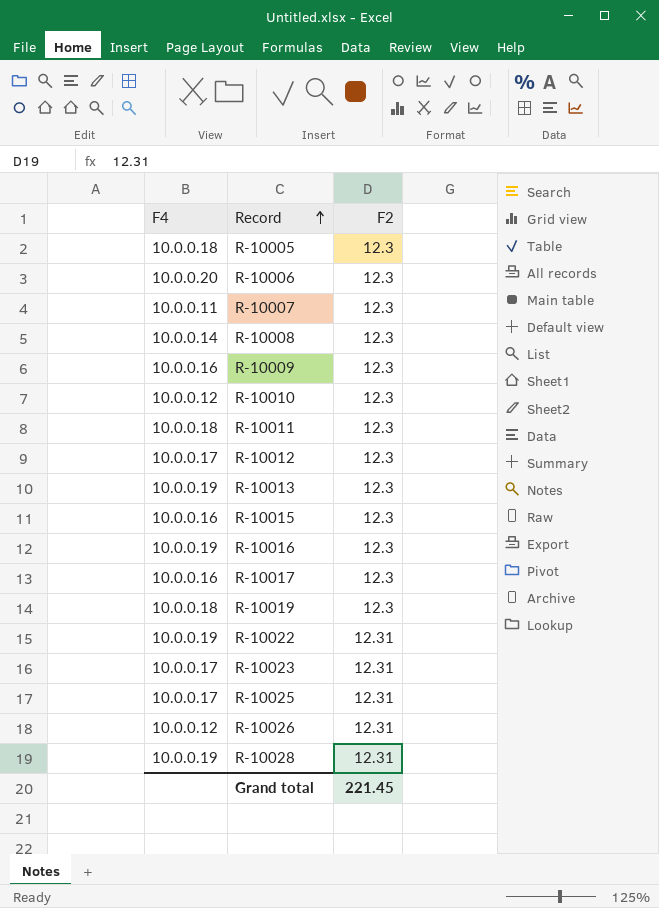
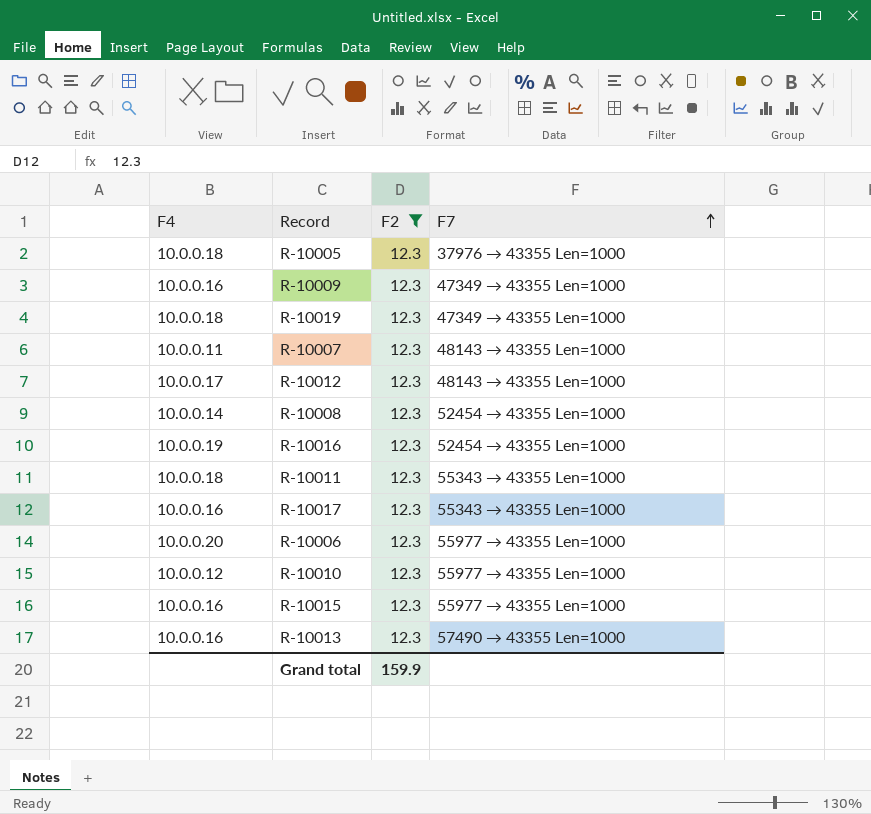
filter: none -> F2 = 12.3
row order: Record ascending -> F7 ascending
column F7 | position: none -> 4
R-10013 | F4: 10.0.0.19 -> 10.0.0.16
Grand total | F2: 221.45 -> 159.9

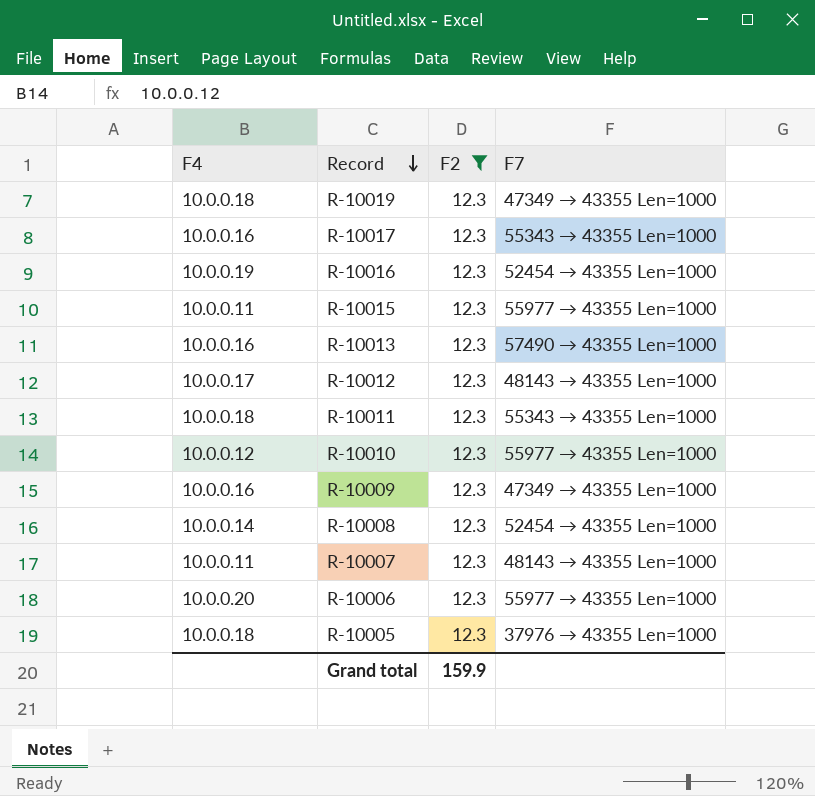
row order: F7 ascending -> Record descending
R-10015 | F4: 10.0.0.16 -> 10.0.0.11

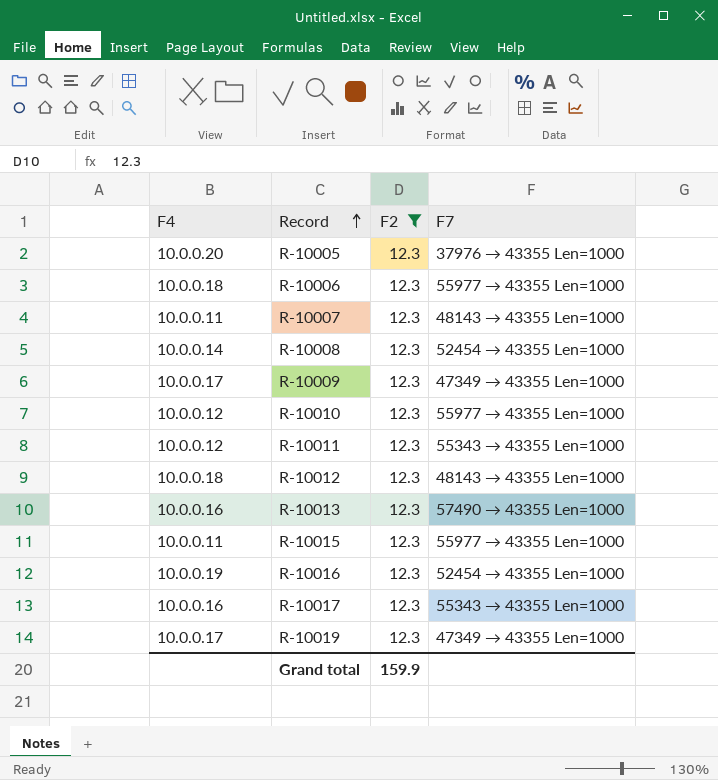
row order: Record descending -> Record ascending
R-10005 | F4: 10.0.0.18 -> 10.0.0.20
R-10006 | F4: 10.0.0.20 -> 10.0.0.18
R-10009 | F4: 10.0.0.16 -> 10.0.0.17
R-10011 | F4: 10.0.0.18 -> 10.0.0.12
R-10012 | F4: 10.0.0.17 -> 10.0.0.18
R-10019 | F4: 10.0.0.18 -> 10.0.0.17

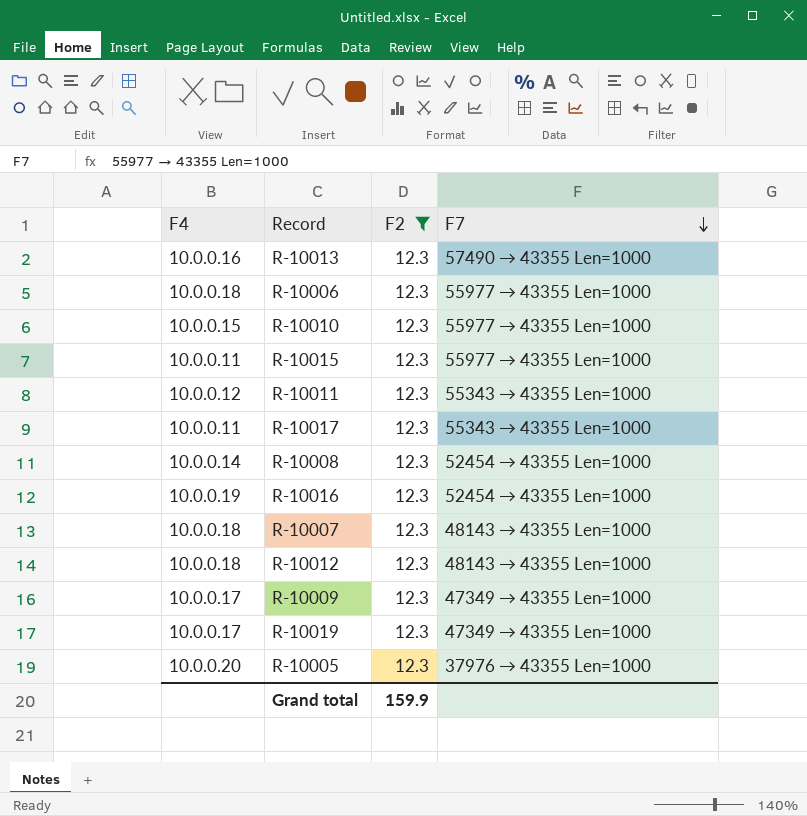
row order: Record ascending -> F7 descending
R-10010 | F4: 10.0.0.12 -> 10.0.0.15
R-10017 | F4: 10.0.0.16 -> 10.0.0.11
R-10007 | F4: 10.0.0.11 -> 10.0.0.18

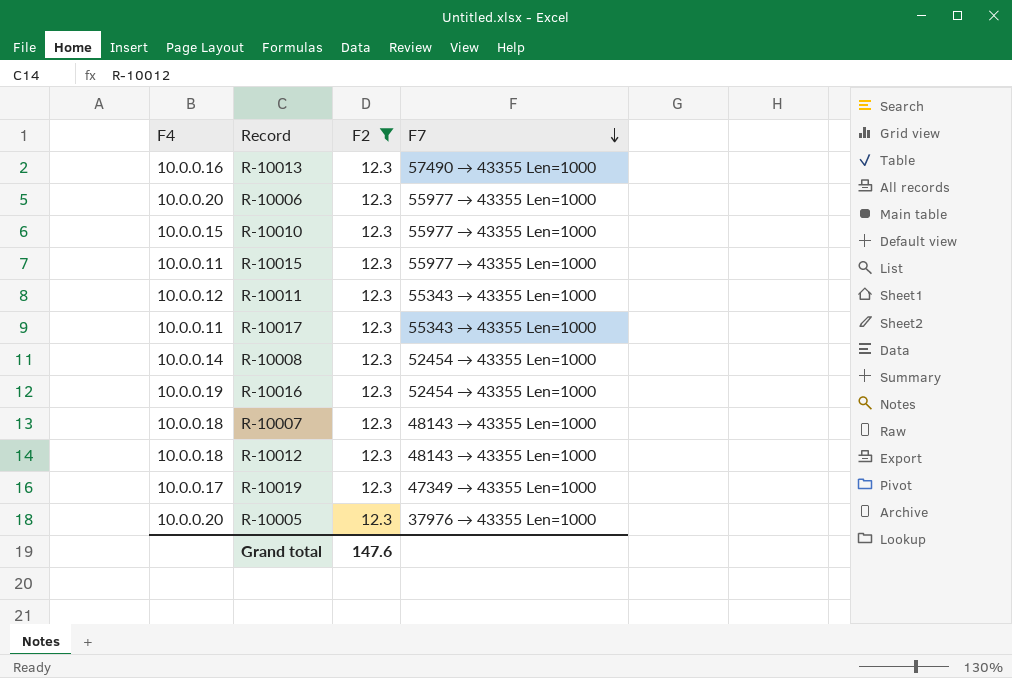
row R-10009: 10.0.0.17 | 12.3 | 47349 → 43355 Len=1000 -> none
R-10006 | F4: 10.0.0.18 -> 10.0.0.20
Grand total | F2: 159.9 -> 147.6

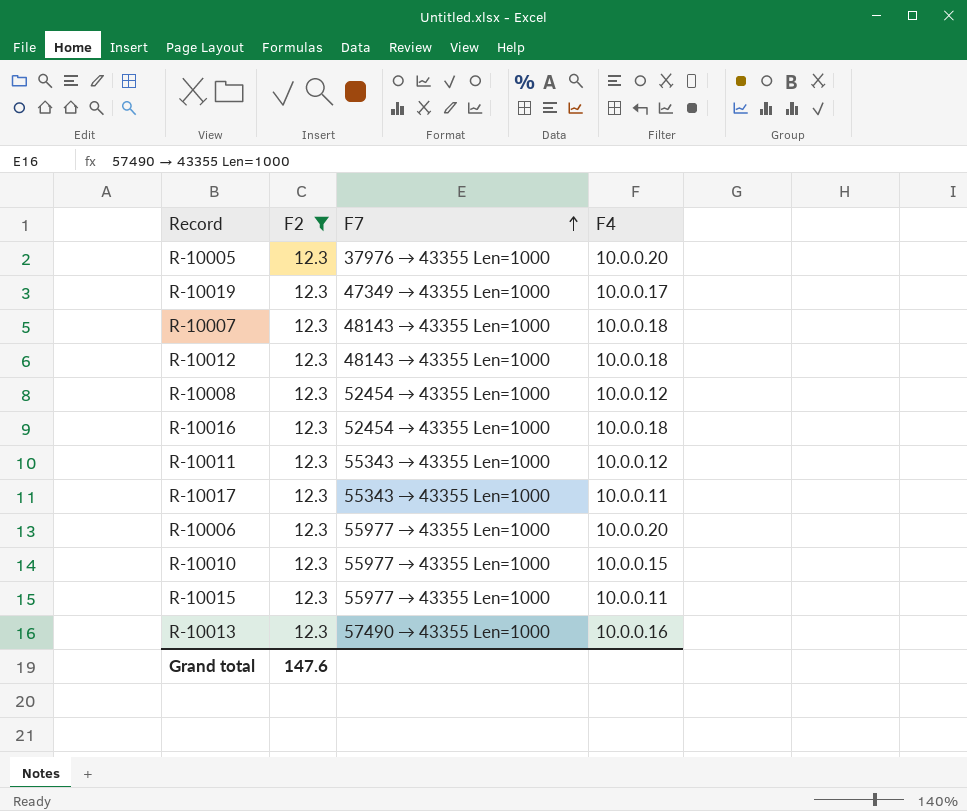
row order: F7 descending -> F7 ascending
column F4 | position: 1 -> 4
R-10008 | F4: 10.0.0.14 -> 10.0.0.12
R-10016 | F4: 10.0.0.19 -> 10.0.0.18

